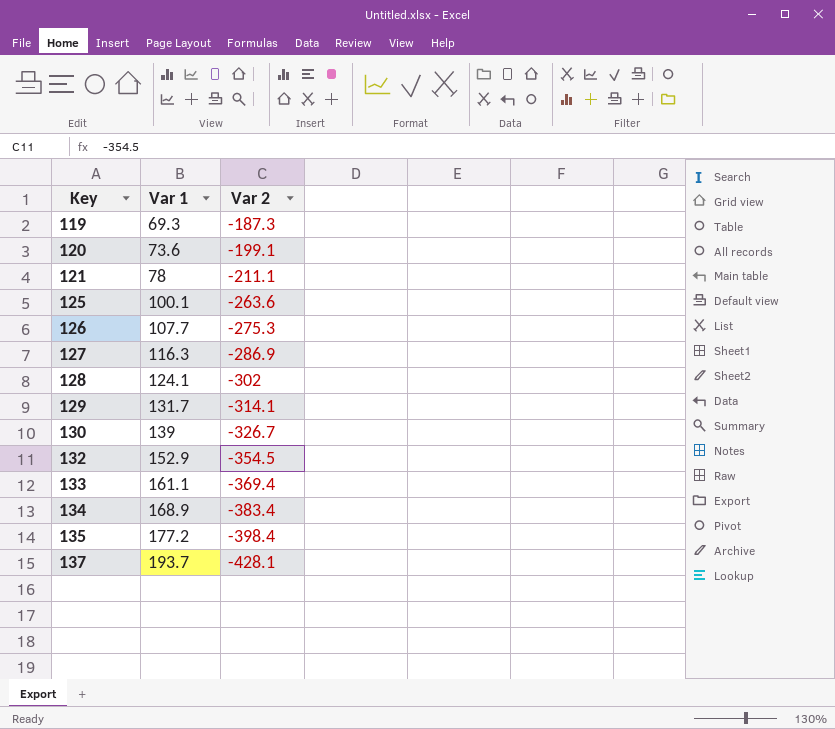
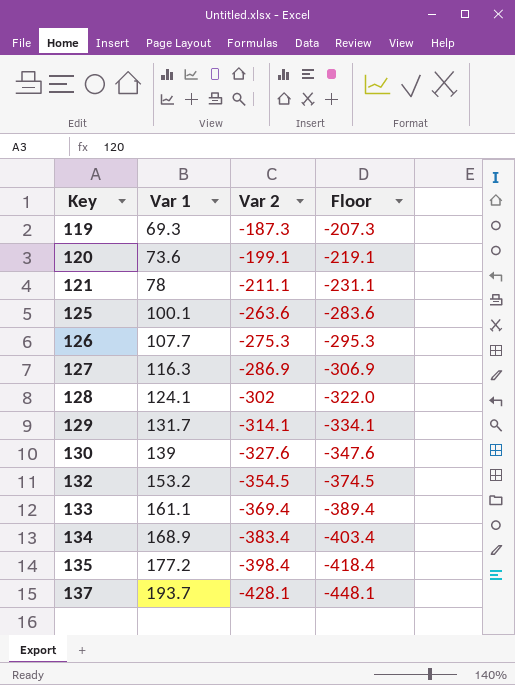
column Floor | formula: none -> [Var 2] - 20
130 | Var 2: -326.7 -> -327.6
132 | Var 1: 152.9 -> 153.2

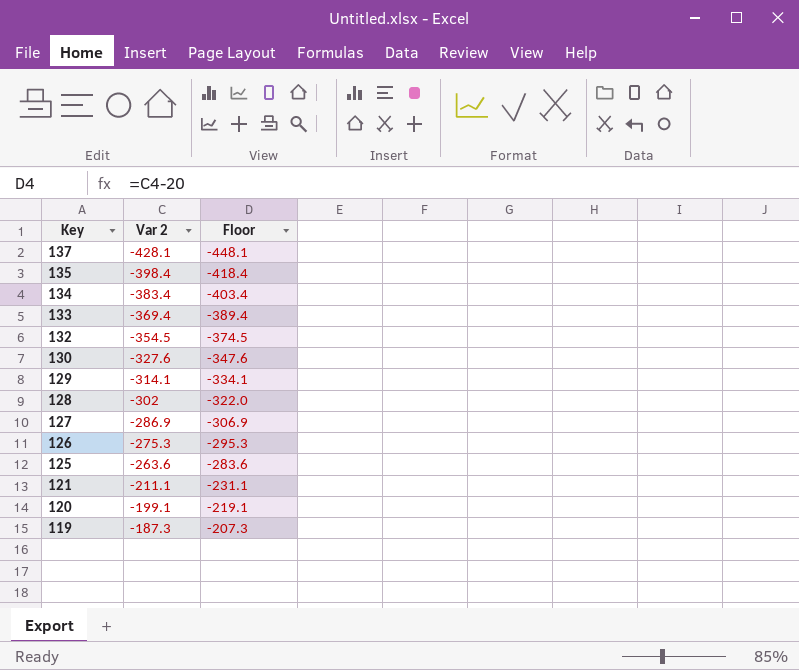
row order: Key ascending -> Key descending
column Var 1 | position: 2 -> none

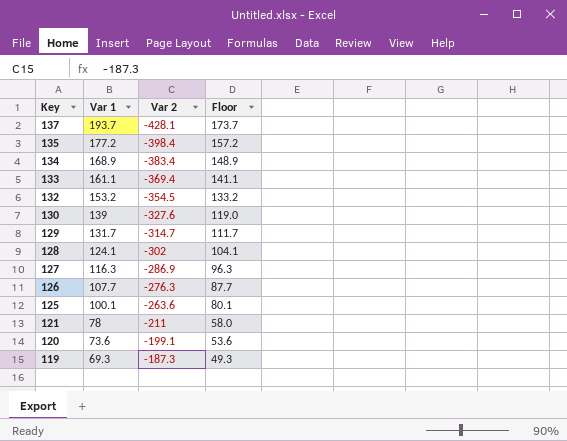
column Var 1 | position: none -> 2
column Floor | formula: [Var 2] - 20 -> [Var 1] - 20
129 | Var 2: -314.1 -> -314.7
126 | Var 2: -275.3 -> -276.3
121 | Var 2: -211.1 -> -211

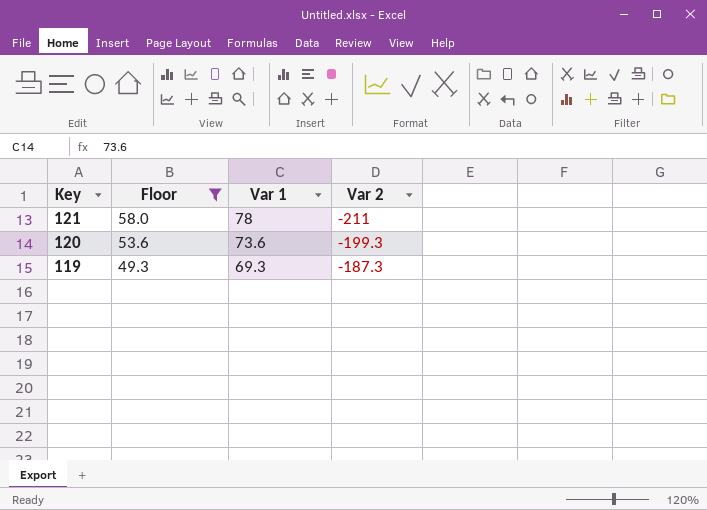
filter: none -> Floor <= 58.0
column Floor | position: 4 -> 2
120 | Var 2: -199.1 -> -199.3

